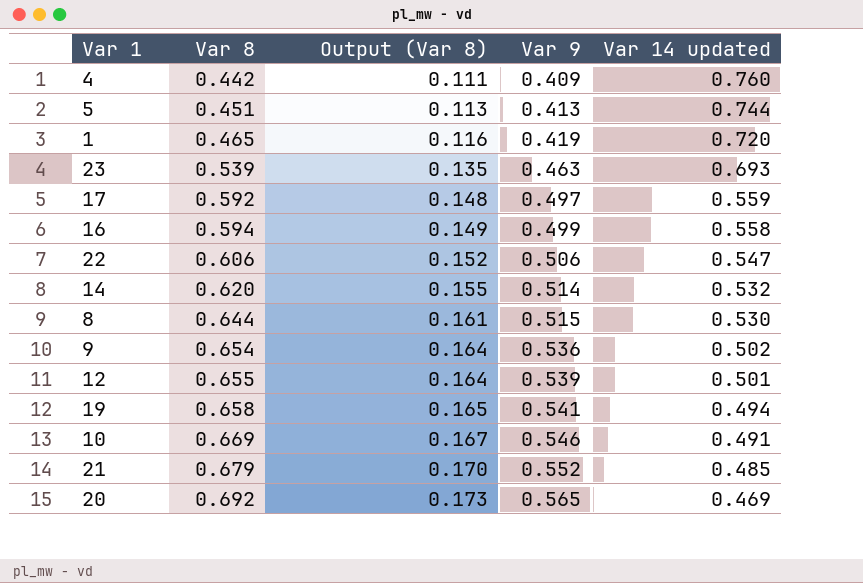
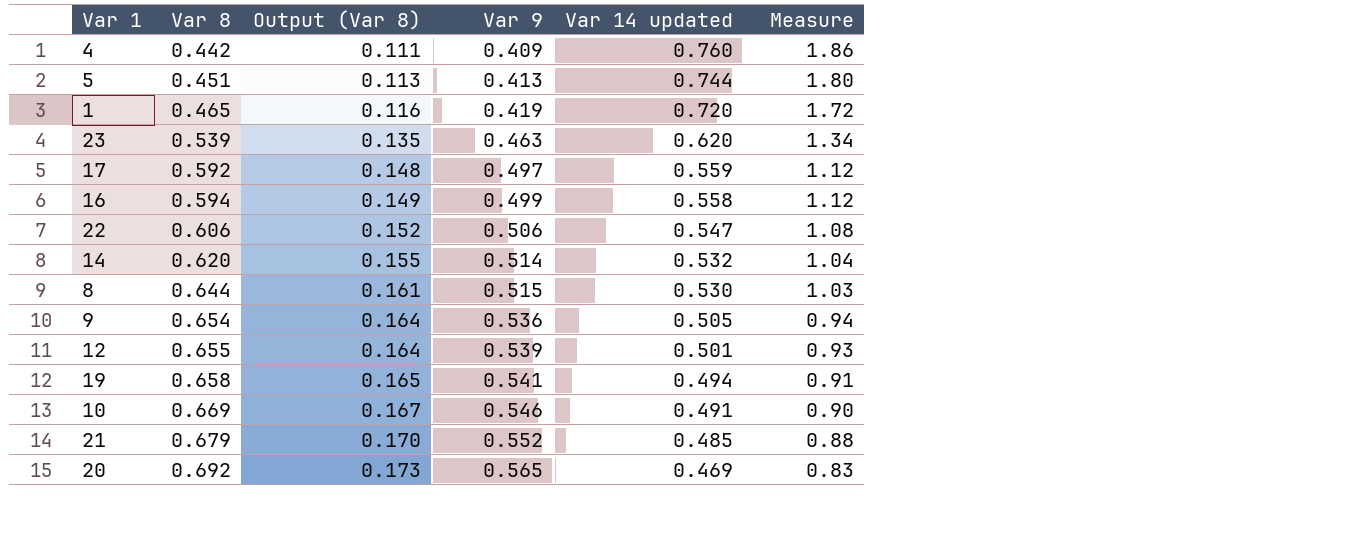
column Measure | formula: none -> [Var 14 updated] / [Var 9]
23 | Var 14 updated: 0.693 -> 0.620
9 | Var 14 updated: 0.502 -> 0.505

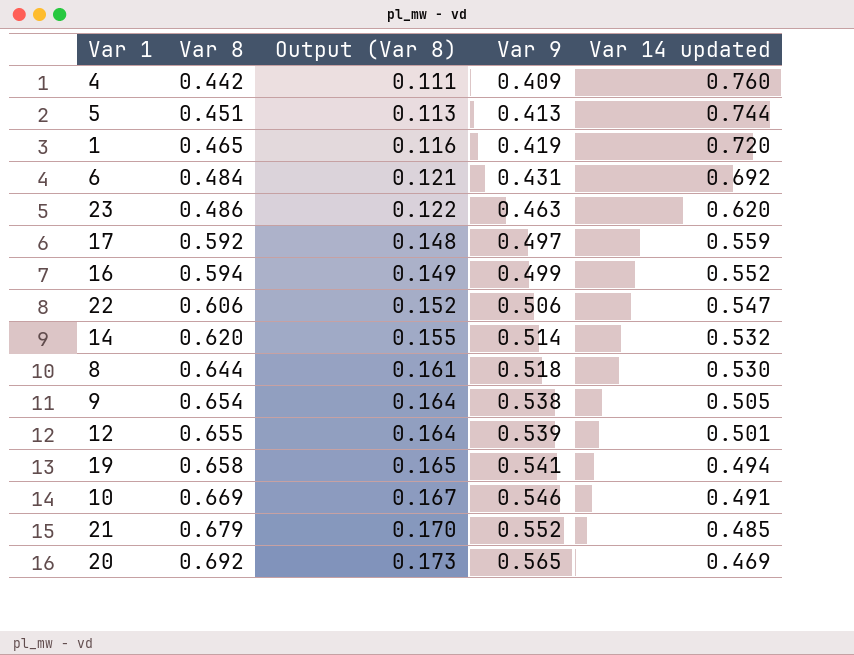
column Measure | formula: [Var 14 updated] / [Var 9] -> none
row 6: none -> 0.484 | 0.121 | 0.431 | 0.692
23 | Var 8: 0.539 -> 0.486
23 | Output (Var 8): 0.135 -> 0.122
16 | Var 14 updated: 0.558 -> 0.552
8 | Var 9: 0.515 -> 0.518
9 | Var 9: 0.536 -> 0.538

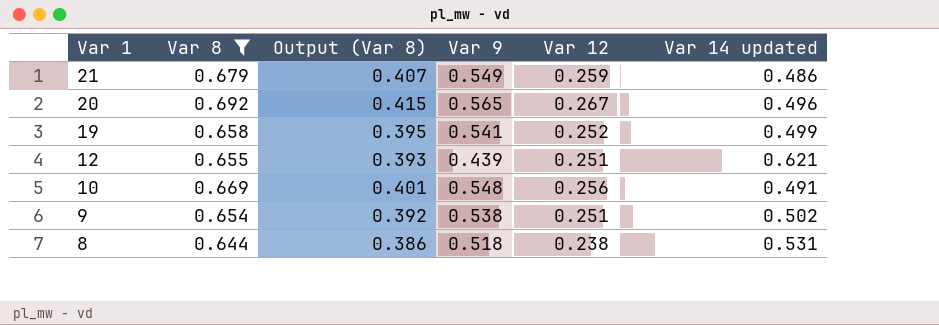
filter: none -> Var 8 >= 0.644
row order: Var 8 ascending -> Var 1 descending
column Output (Var 8) | formula: [Var 8] * 0.25 -> [Var 8] * 0.6
column Var 12 | position: none -> 5
21 | Var 9: 0.552 -> 0.549
21 | Var 14 updated: 0.485 -> 0.486
20 | Var 14 updated: 0.469 -> 0.496
19 | Var 14 updated: 0.494 -> 0.499
12 | Var 9: 0.539 -> 0.439
12 | Var 14 updated: 0.501 -> 0.621
10 | Var 9: 0.546 -> 0.548
9 | Var 14 updated: 0.505 -> 0.502
8 | Var 14 updated: 0.530 -> 0.531

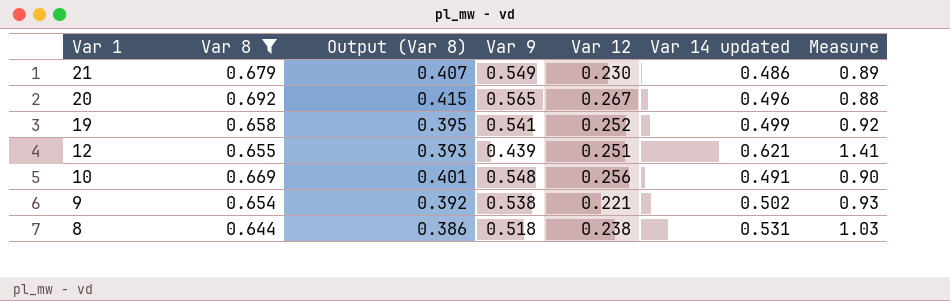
column Measure | formula: none -> [Var 14 updated] / [Var 9]
21 | Var 12: 0.259 -> 0.230
9 | Var 12: 0.251 -> 0.221

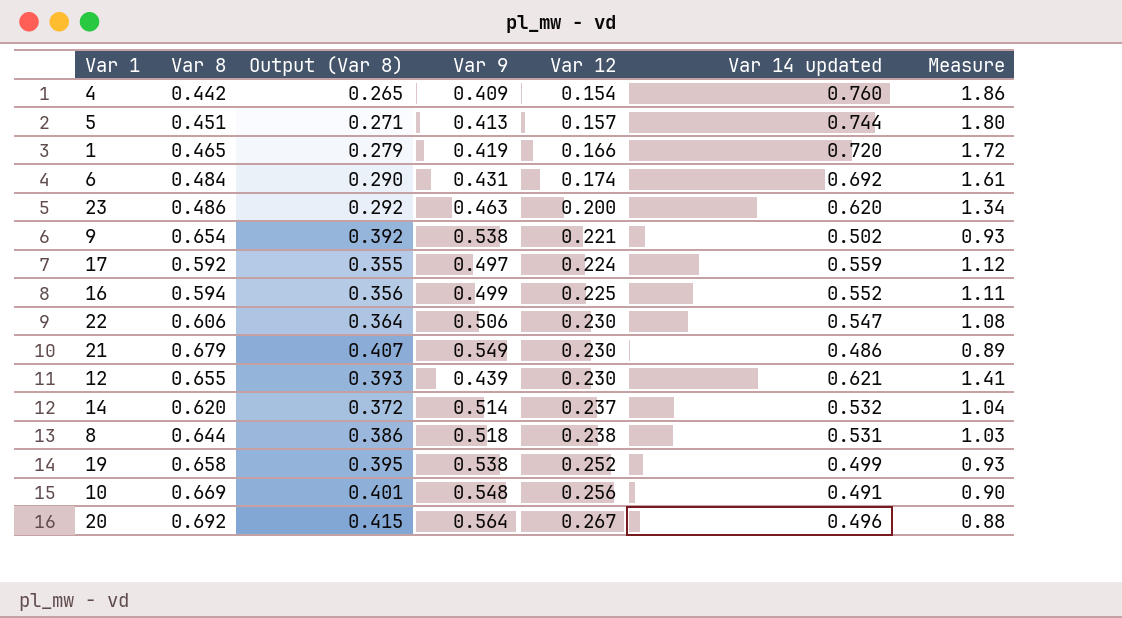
filter: Var 8 >= 0.644 -> none
row order: Var 1 descending -> Var 12 ascending
12 | Var 12: 0.251 -> 0.230
19 | Var 9: 0.541 -> 0.538
19 | Measure: 0.92 -> 0.93
20 | Var 9: 0.565 -> 0.564

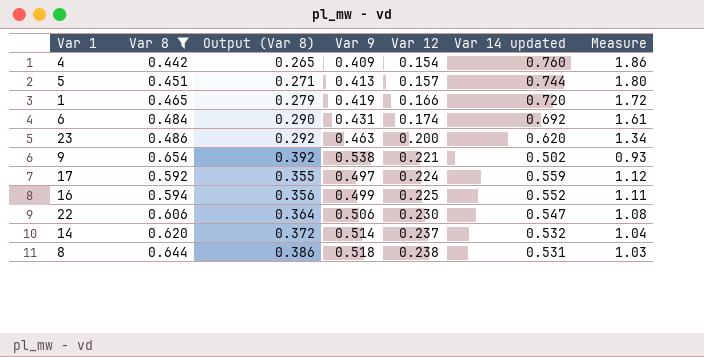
filter: none -> Var 8 <= 0.654

